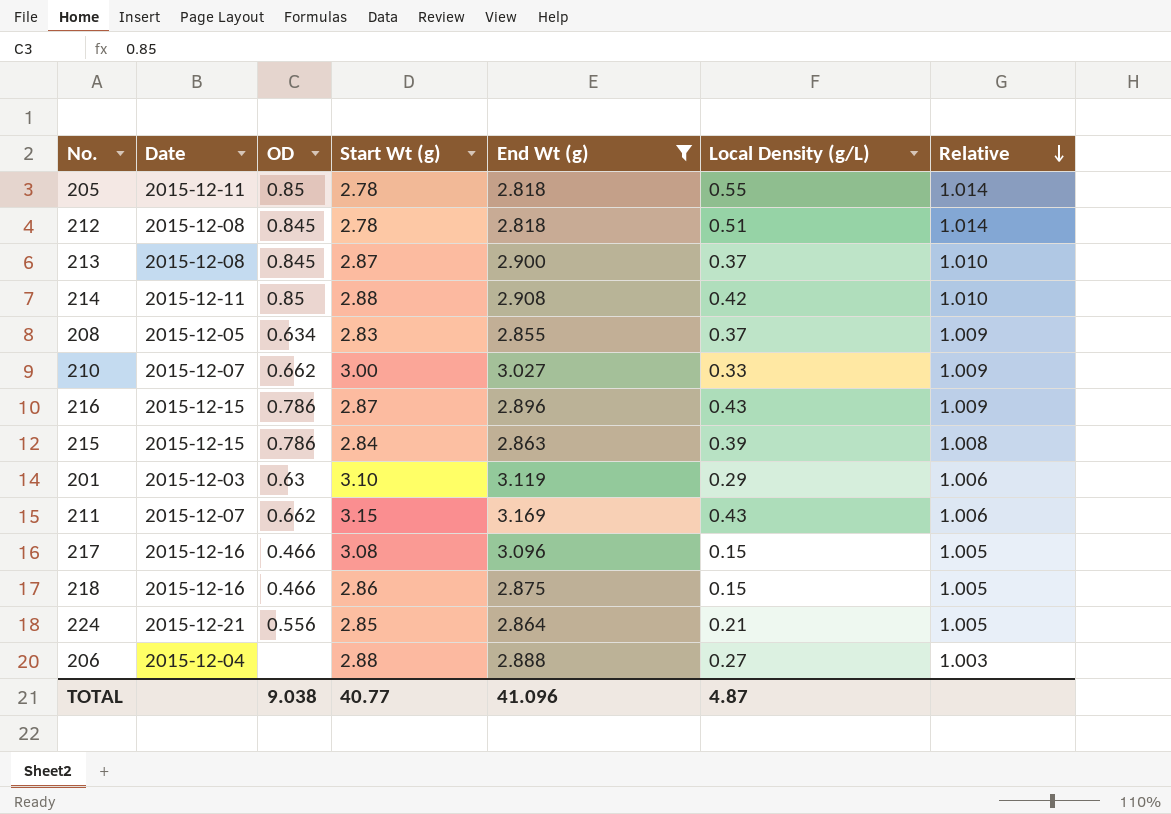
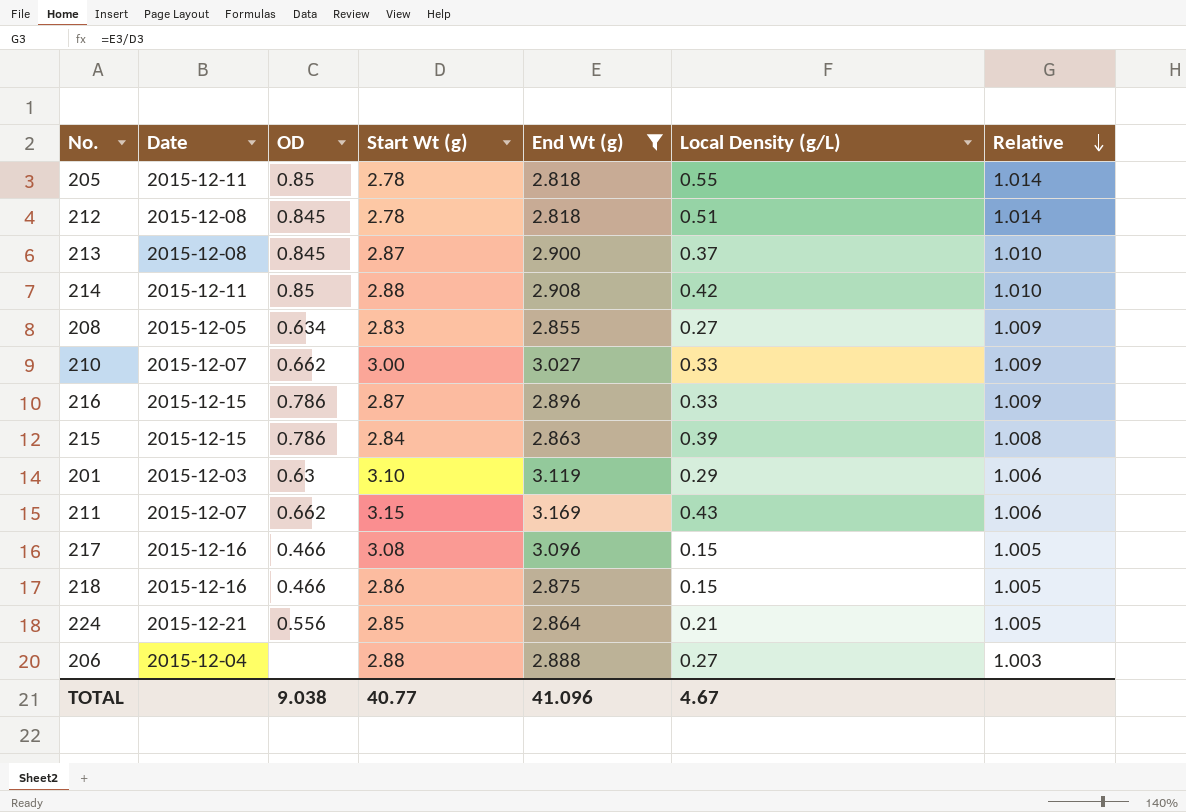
208 | Local Density (g/L): 0.37 -> 0.27
216 | Local Density (g/L): 0.43 -> 0.33
TOTAL | Local Density (g/L): 4.87 -> 4.67

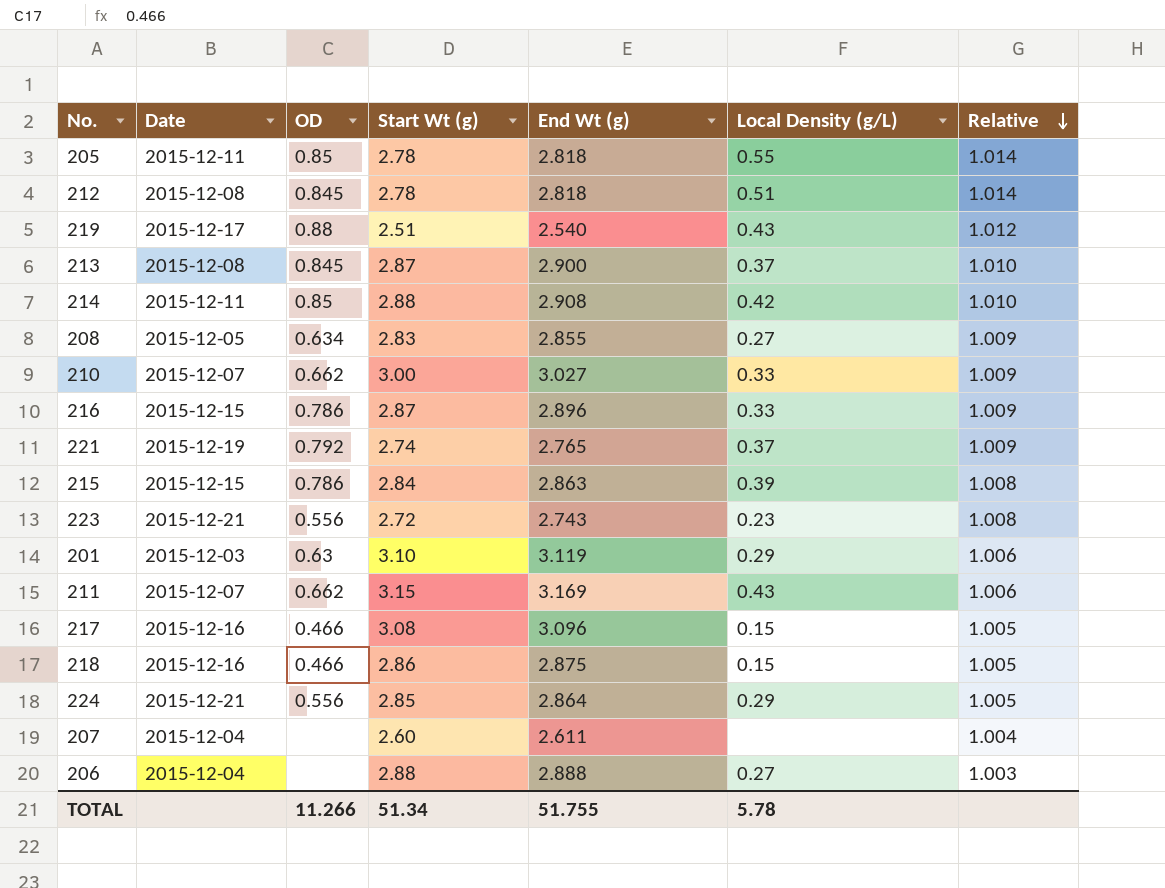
filter: End Wt (g) >= 2.818 -> none
224 | Local Density (g/L): 0.21 -> 0.29
TOTAL | OD: 9.038 -> 11.266
TOTAL | Start Wt (g): 40.77 -> 51.34
TOTAL | End Wt (g): 41.096 -> 51.755
TOTAL | Local Density (g/L): 4.67 -> 5.78

